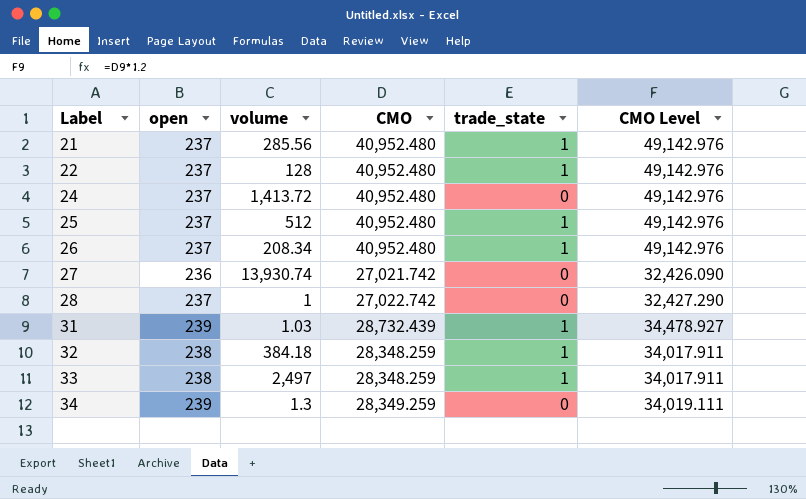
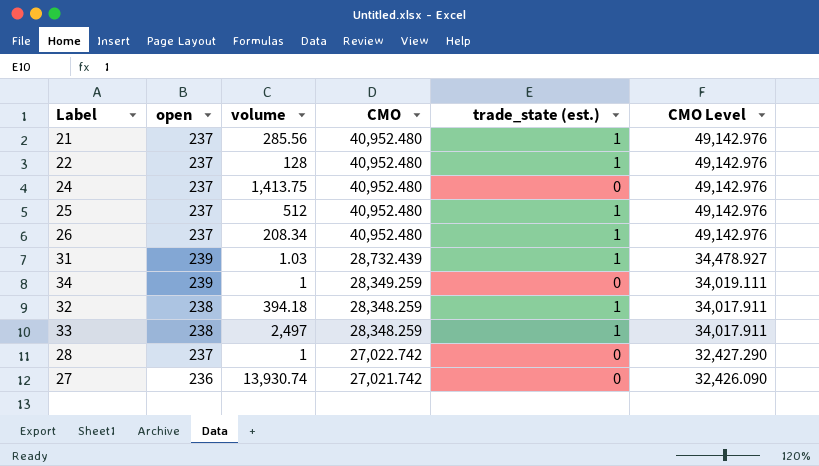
row order: Label ascending -> CMO descending
column name: trade_state -> trade_state (est.)
24 | volume: 1,413.72 -> 1,413.75
34 | volume: 1.3 -> 1
32 | volume: 384.18 -> 394.18

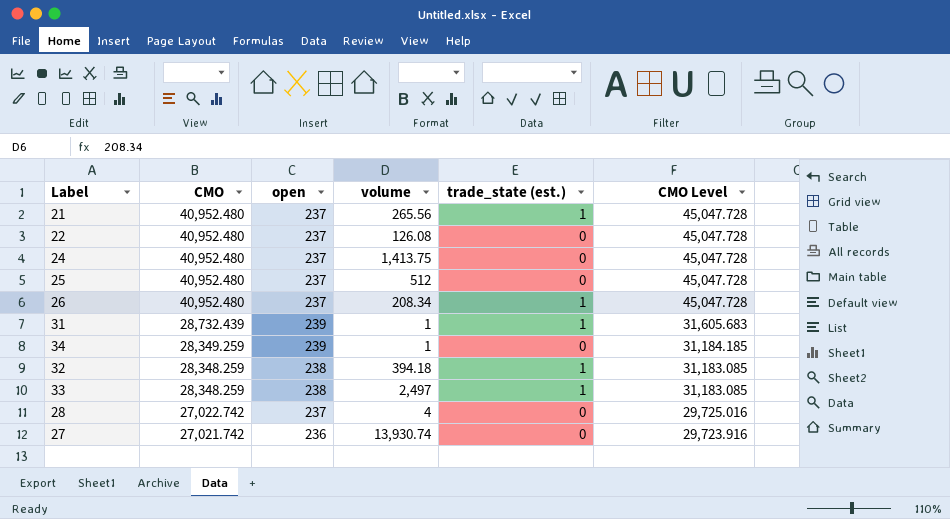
column CMO | position: 4 -> 2
column CMO Level | formula: [CMO] * 1.2 -> [CMO] * 1.1
21 | volume: 285.56 -> 265.56
22 | volume: 128 -> 126.08
22 | trade_state (est.): 1 -> 0
25 | trade_state (est.): 1 -> 0
31 | volume: 1.03 -> 1
28 | volume: 1 -> 4

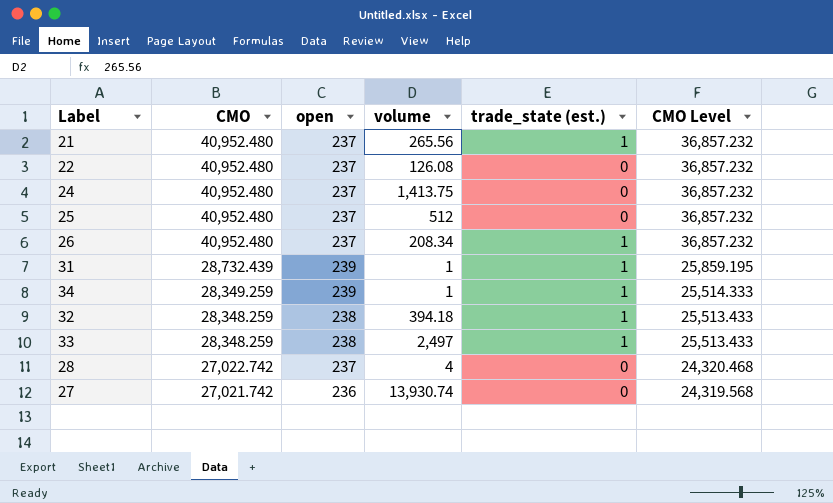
column CMO Level | formula: [CMO] * 1.1 -> [CMO] * 0.9
34 | trade_state (est.): 0 -> 1

